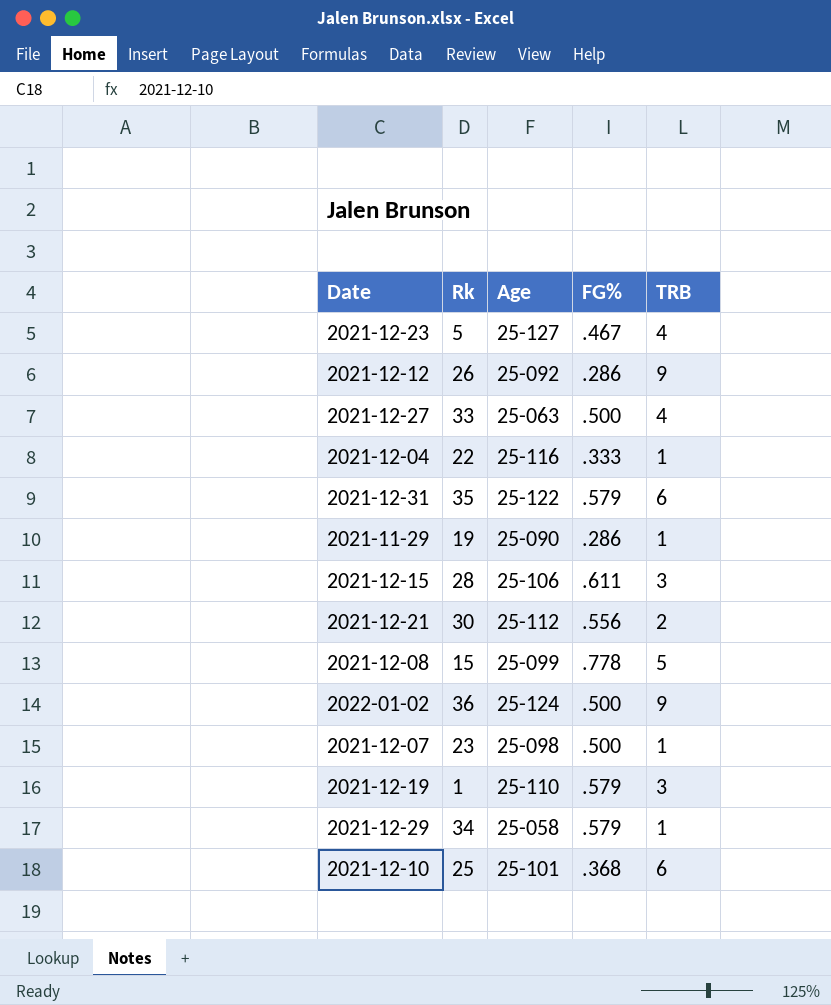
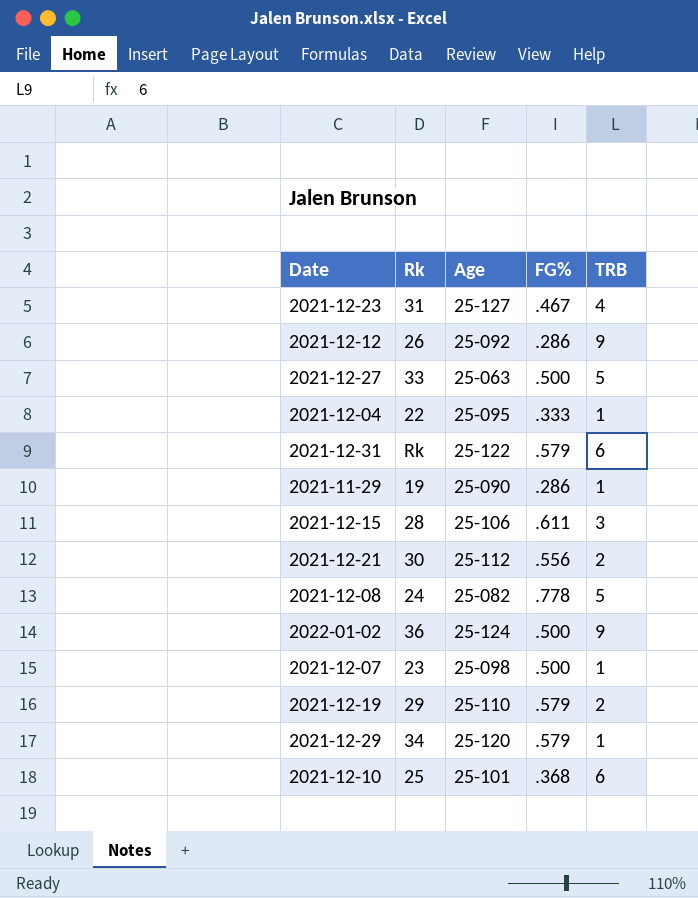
2021-12-23 | Rk: 5 -> 31
2021-12-27 | TRB: 4 -> 5
2021-12-04 | Age: 25-116 -> 25-095
2021-12-31 | Rk: 35 -> Rk
2021-12-08 | Rk: 15 -> 24
2021-12-08 | Age: 25-099 -> 25-082
2021-12-19 | Rk: 1 -> 29
2021-12-19 | TRB: 3 -> 2
2021-12-29 | Age: 25-058 -> 25-120

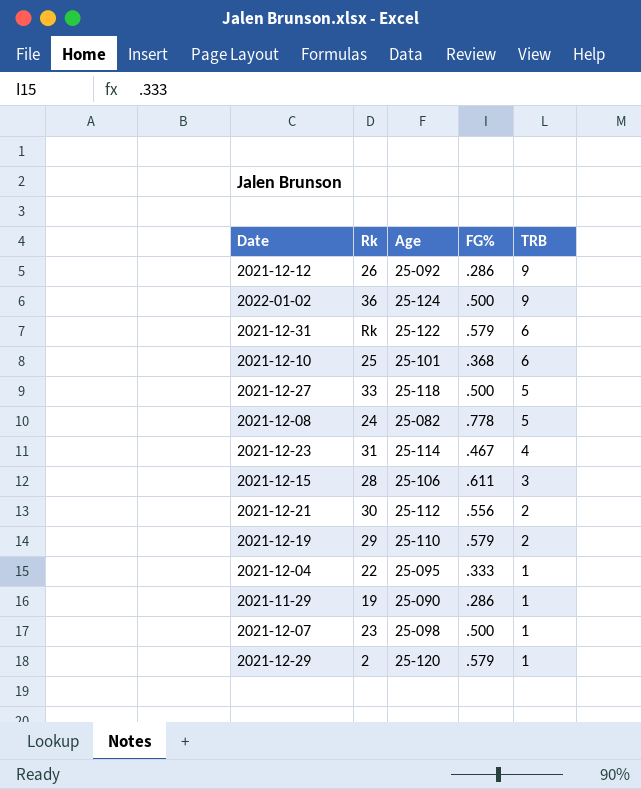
row order: none -> TRB descending
2021-12-27 | Age: 25-063 -> 25-118
2021-12-23 | Age: 25-127 -> 25-114
2021-12-29 | Rk: 34 -> 2

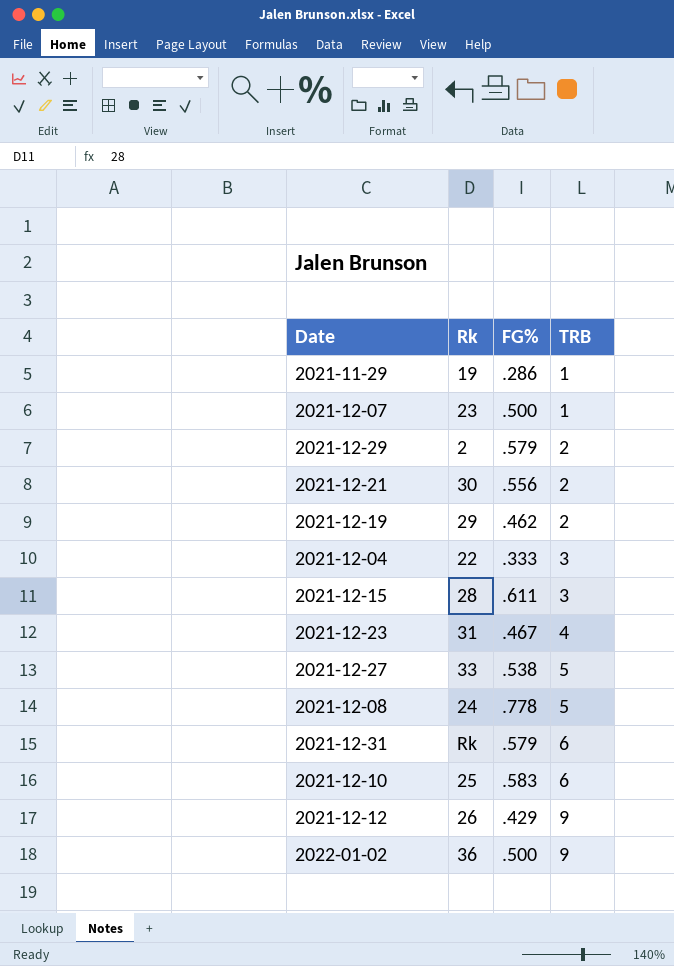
row order: TRB descending -> TRB ascending
column Age | position: 3 -> none
2021-12-29 | TRB: 1 -> 2
2021-12-19 | FG%: .579 -> .462
2021-12-04 | TRB: 1 -> 3
2021-12-27 | FG%: .500 -> .538
2021-12-10 | FG%: .368 -> .583
2021-12-12 | FG%: .286 -> .429

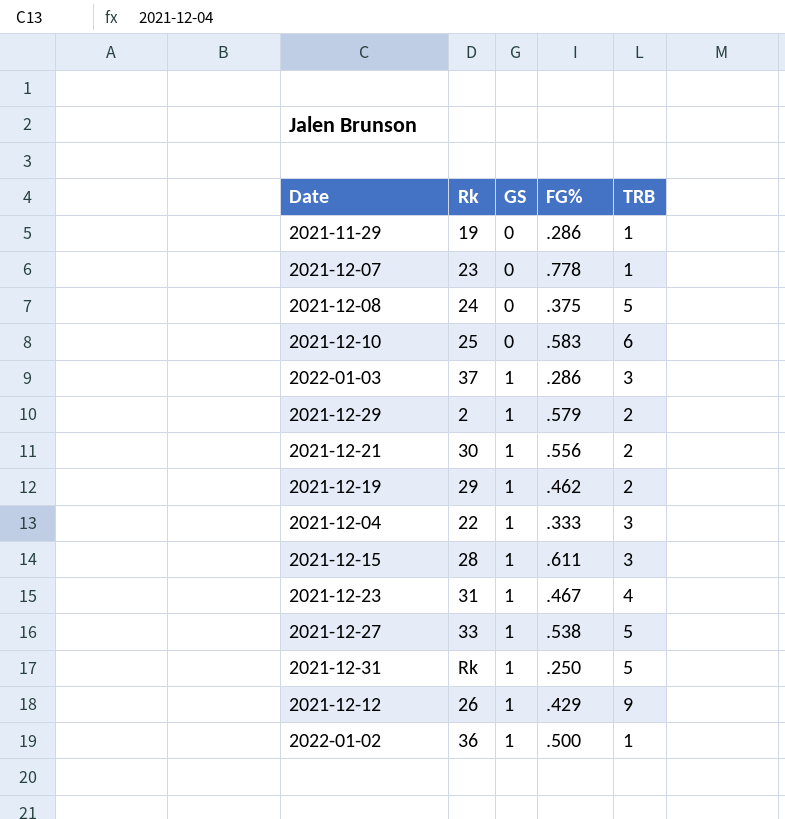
row order: TRB ascending -> GS ascending
column GS | position: none -> 3
2021-12-07 | FG%: .500 -> .778
2021-12-08 | FG%: .778 -> .375
row 2022-01-03: none -> 37 | 1 | .286 | 3
2021-12-31 | FG%: .579 -> .250
2021-12-31 | TRB: 6 -> 5
2022-01-02 | TRB: 9 -> 1

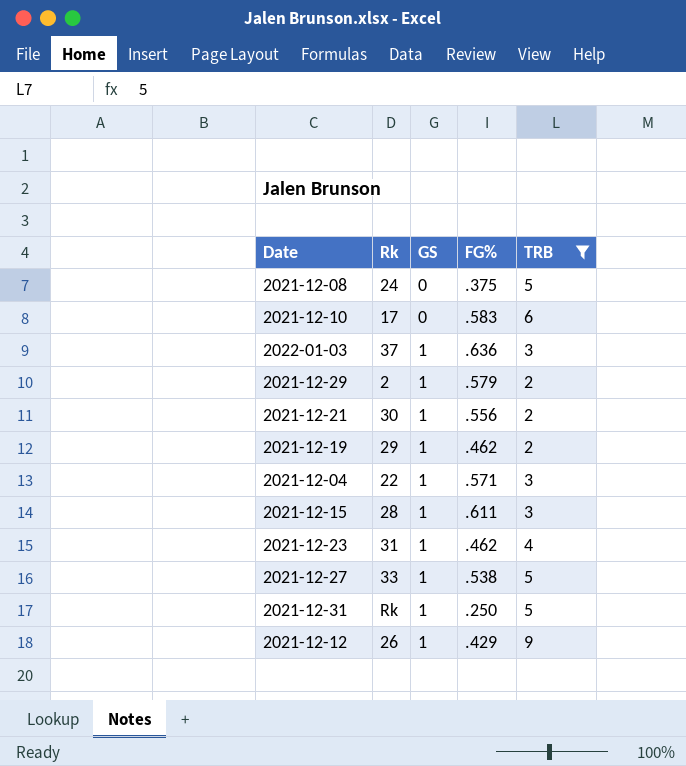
filter: none -> TRB != 1
2021-12-10 | Rk: 25 -> 17
2022-01-03 | FG%: .286 -> .636
2021-12-04 | FG%: .333 -> .571
2021-12-23 | FG%: .467 -> .462

